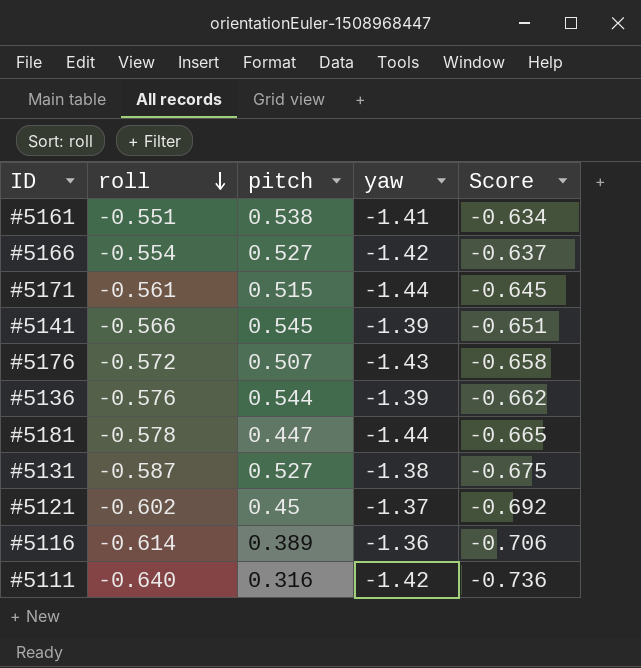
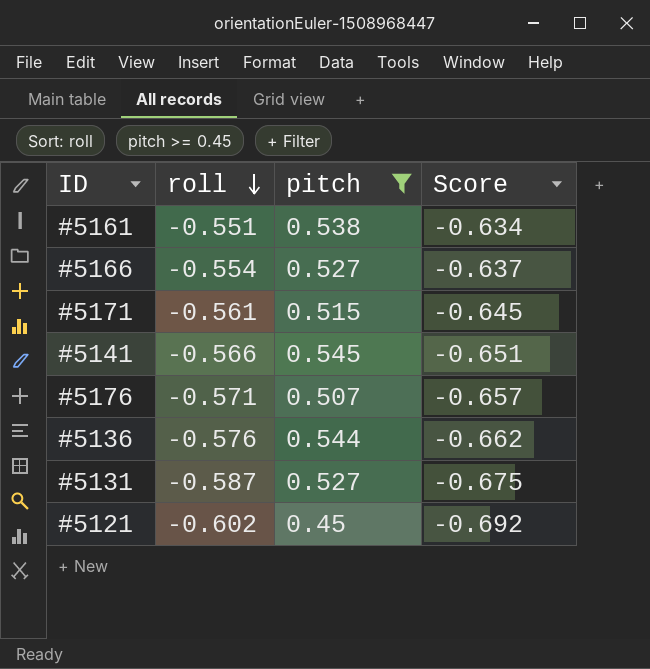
filter: none -> pitch >= 0.45
column yaw | position: 4 -> none
#5176 | roll: -0.572 -> -0.571
#5176 | Score: -0.658 -> -0.657

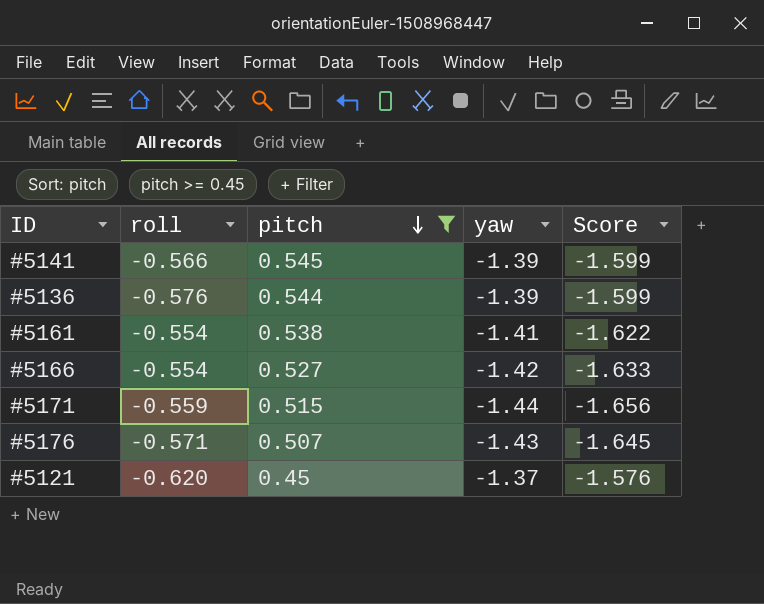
row order: roll descending -> pitch descending
column yaw | position: none -> 4
column Score | formula: [roll] * 1.15 -> [yaw] * 1.15
row #5131: -0.587 | 0.527 | -0.675 -> none
#5161 | roll: -0.551 -> -0.554
#5171 | roll: -0.561 -> -0.559
#5121 | roll: -0.602 -> -0.620

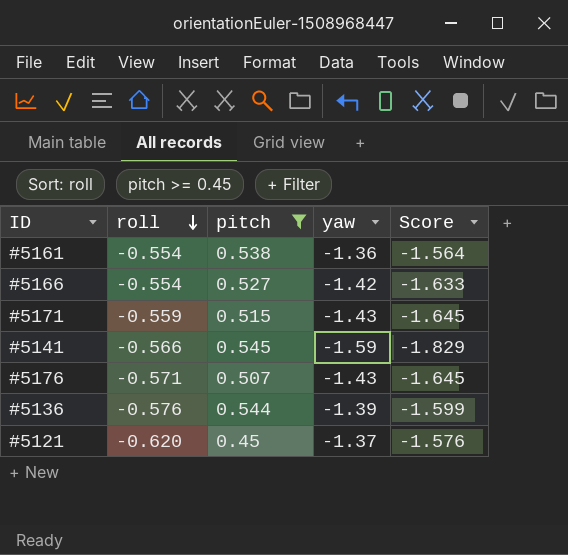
row order: pitch descending -> roll descending
#5161 | yaw: -1.41 -> -1.36
#5161 | Score: -1.622 -> -1.564
#5171 | yaw: -1.44 -> -1.43
#5171 | Score: -1.656 -> -1.645
#5141 | yaw: -1.39 -> -1.59
#5141 | Score: -1.599 -> -1.829

